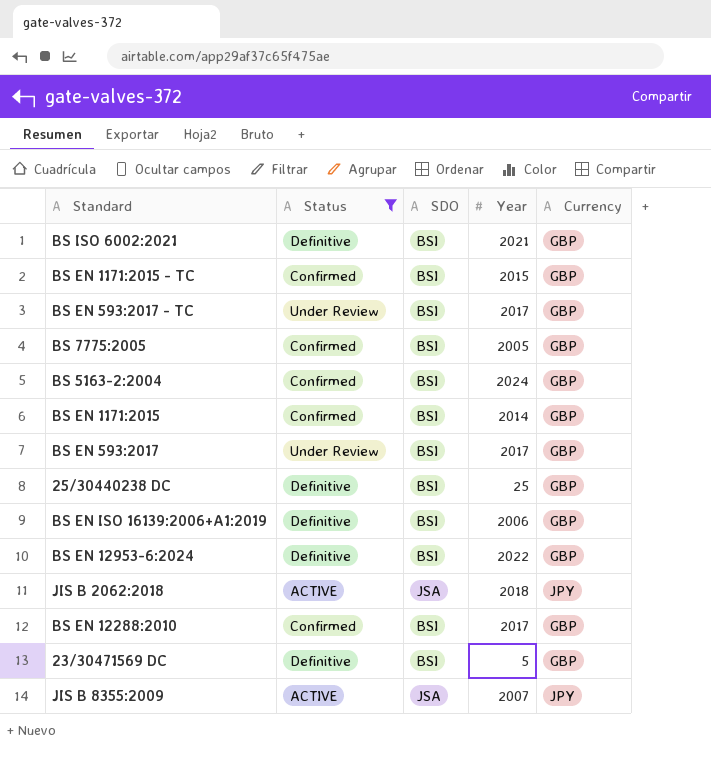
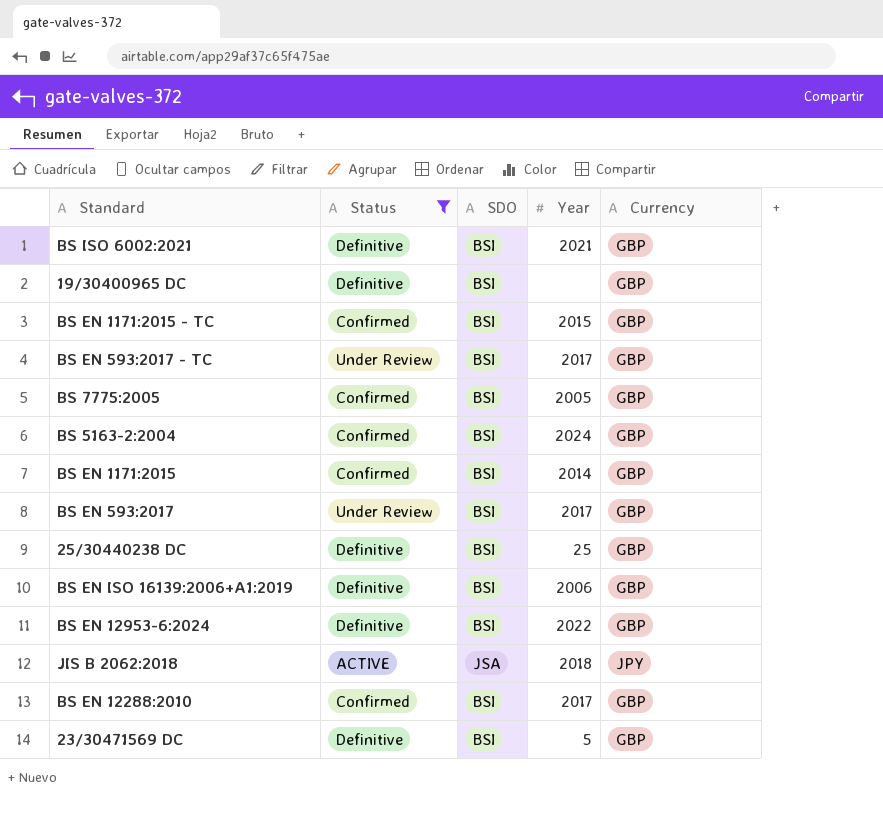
row JIS B 8355:2009: ACTIVE | JSA | 2007 | JPY -> none
row 19/30400965 DC: none -> Definitive | BSI | none | GBP

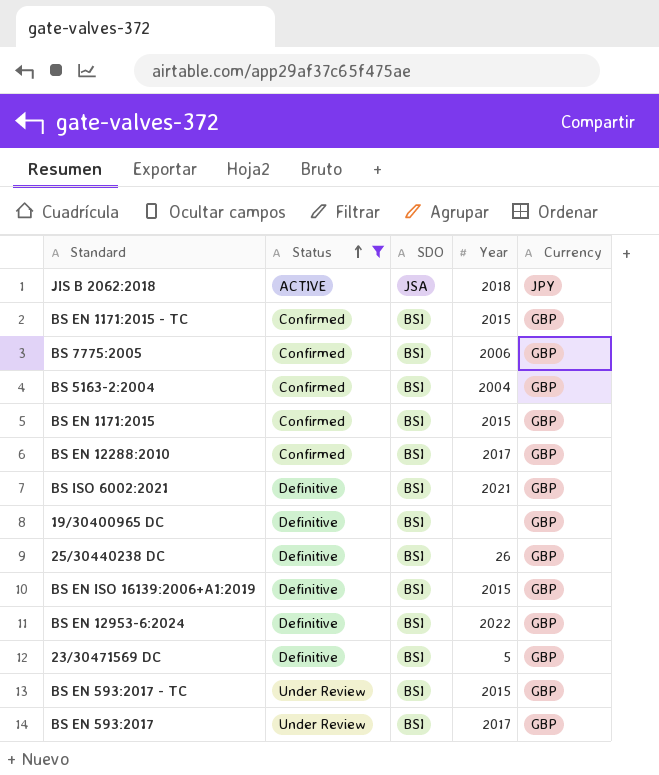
row order: none -> Status ascending
BS 7775:2005 | Year: 2005 -> 2006
BS 5163-2:2004 | Year: 2024 -> 2004
BS EN 1171:2015 | Year: 2014 -> 2015
25/30440238 DC | Year: 25 -> 26
BS EN ISO 16139:2006+A1:2019 | Year: 2006 -> 2015
BS EN 593:2017 - TC | Year: 2017 -> 2015

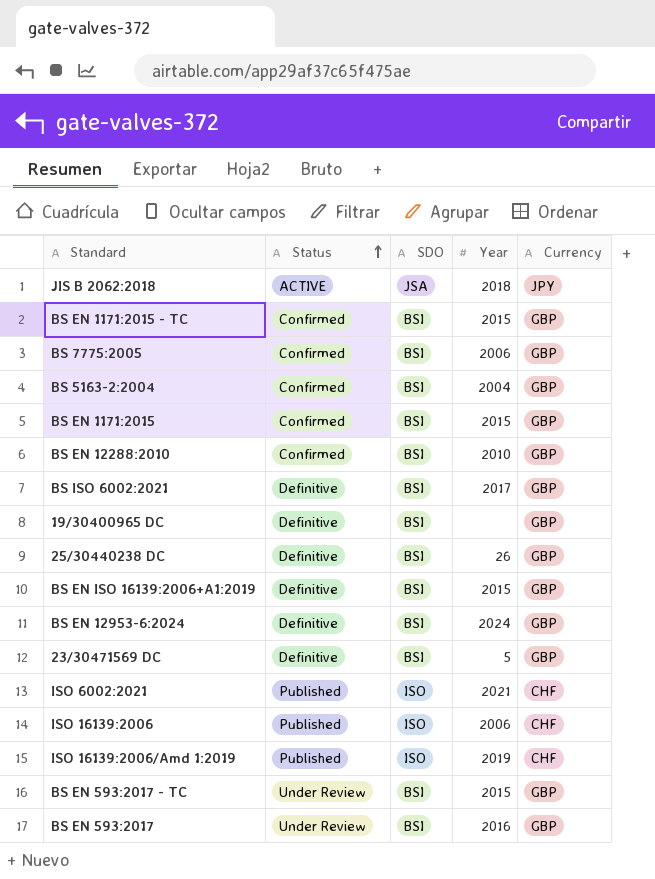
filter: Status != Published -> none
BS EN 12288:2010 | Year: 2017 -> 2010
BS ISO 6002:2021 | Year: 2021 -> 2017
BS EN 12953-6:2024 | Year: 2022 -> 2024
BS EN 593:2017 | Year: 2017 -> 2016

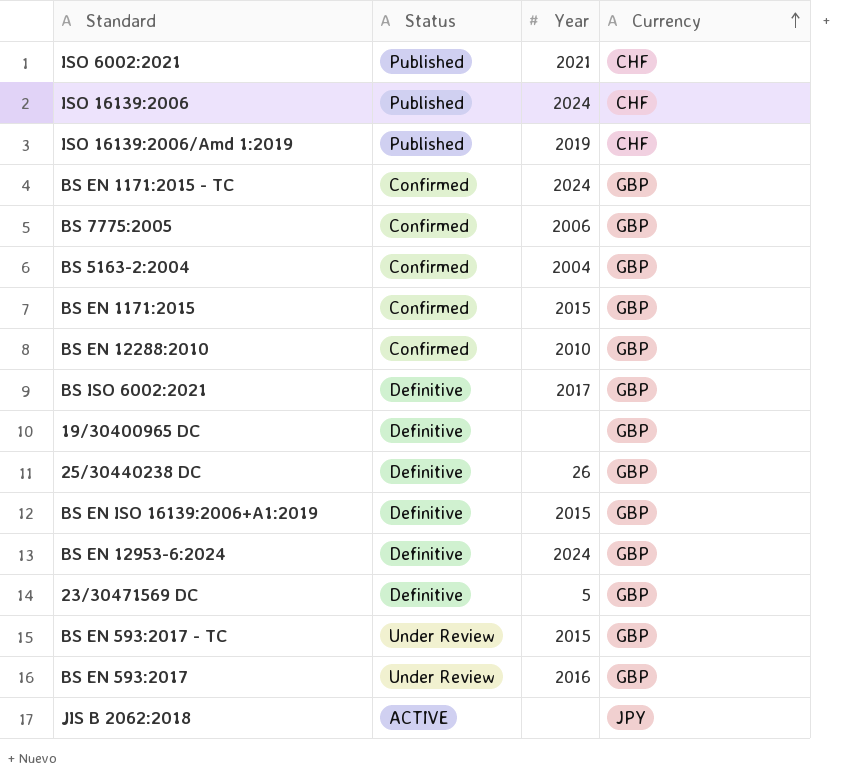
row order: Status ascending -> Currency ascending
column SDO | position: 3 -> none
ISO 16139:2006 | Year: 2006 -> 2024
BS EN 1171:2015 - TC | Year: 2015 -> 2024
JIS B 2062:2018 | Year: 2018 -> none

